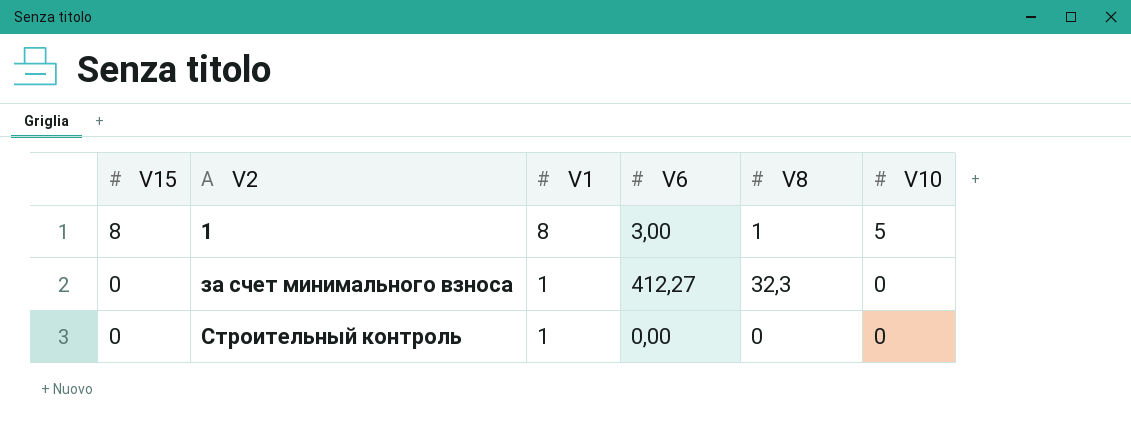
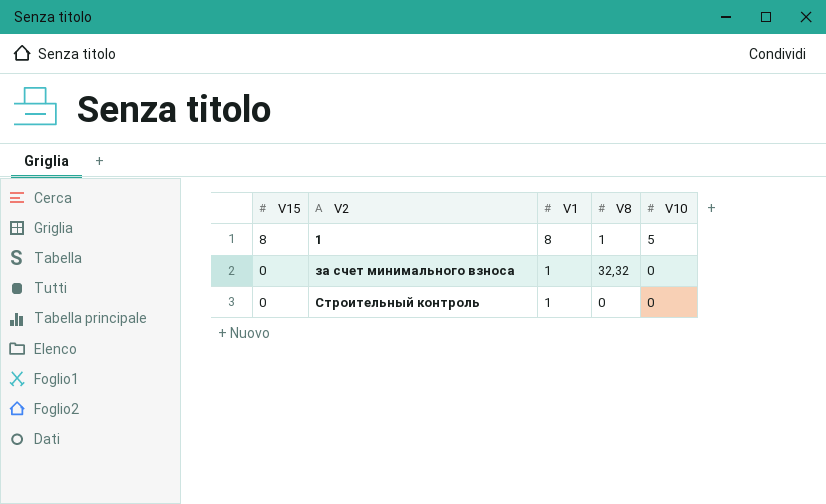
column V6 | position: 4 -> none
за счет минимального взноса | V8: 32,3 -> 32,32

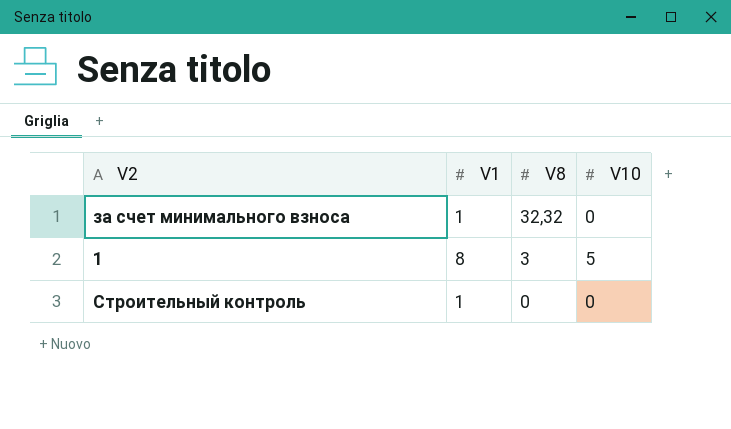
row order: V15 descending -> V8 descending
column V15 | position: 1 -> none
1 | V8: 1 -> 3

